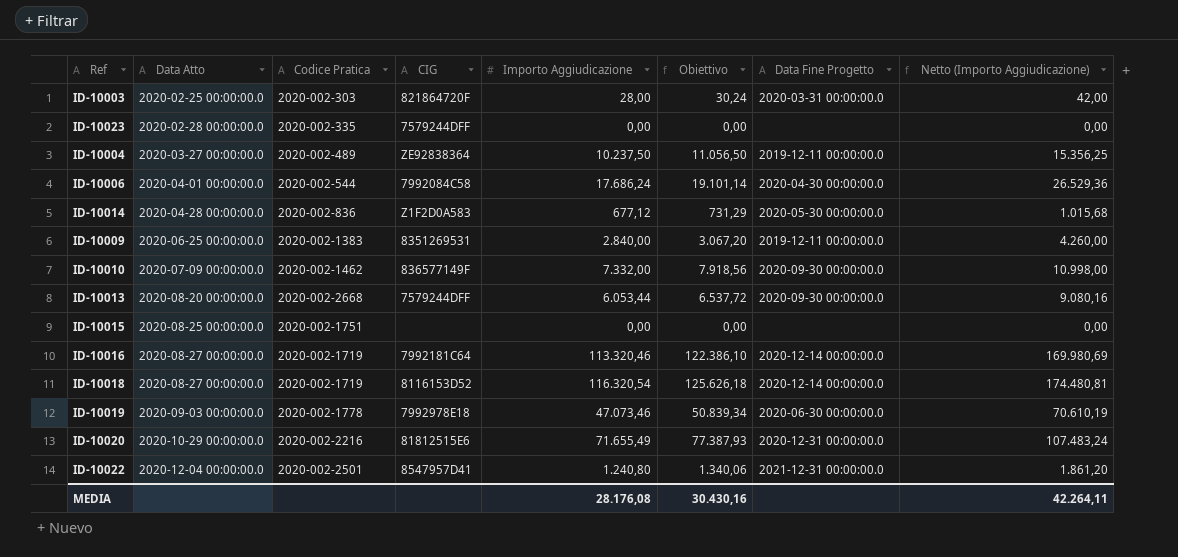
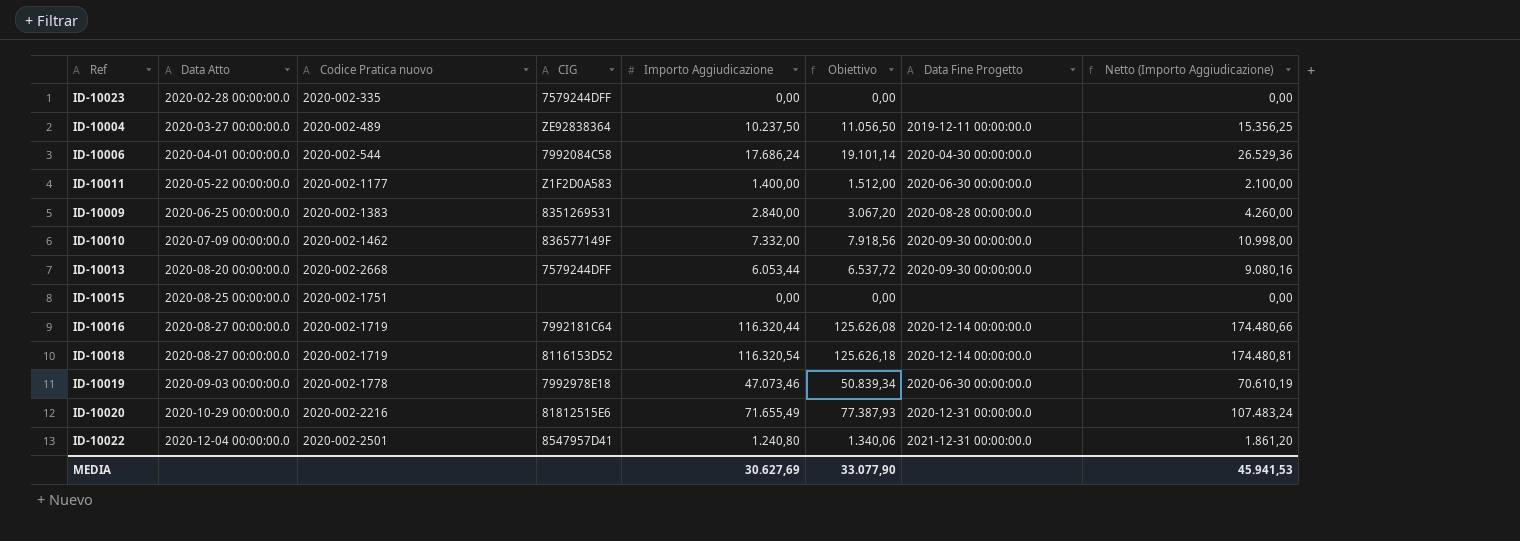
column name: Codice Pratica -> Codice Pratica nuovo
row ID-10003: 2020-02-25 00:00:00.0 | 2020-002-303 | 821864720F | 28,00 | 30,24 | 2020-03-31 00:00:00.0 | 42,00 -> none
row ID-10014: 2020-04-28 00:00:00.0 | 2020-002-836 | Z1F2D0A583 | 677,12 | 731,29 | 2020-05-30 00:00:00.0 | 1.015,68 -> none
row ID-10011: none -> 2020-05-22 00:00:00.0 | 2020-002-1177 | Z1F2D0A583 | 1.400,00 | 1.512,00 | 2020-06-30 00:00:00.0 | 2.100,00
ID-10009 | Data Fine Progetto: 2019-12-11 00:00:00.0 -> 2020-08-28 00:00:00.0
ID-10016 | Importo Aggiudicazione: 113.320,46 -> 116.320,44
ID-10016 | Obiettivo: 122.386,10 -> 125.626,08
ID-10016 | Netto (Importo Aggiudicazione): 169.980,69 -> 174.480,66
MEDIA | Importo Aggiudicazione: 28.176,08 -> 30.627,69
MEDIA | Obiettivo: 30.430,16 -> 33.077,90
MEDIA | Netto (Importo Aggiudicazione): 42.264,11 -> 45.941,53

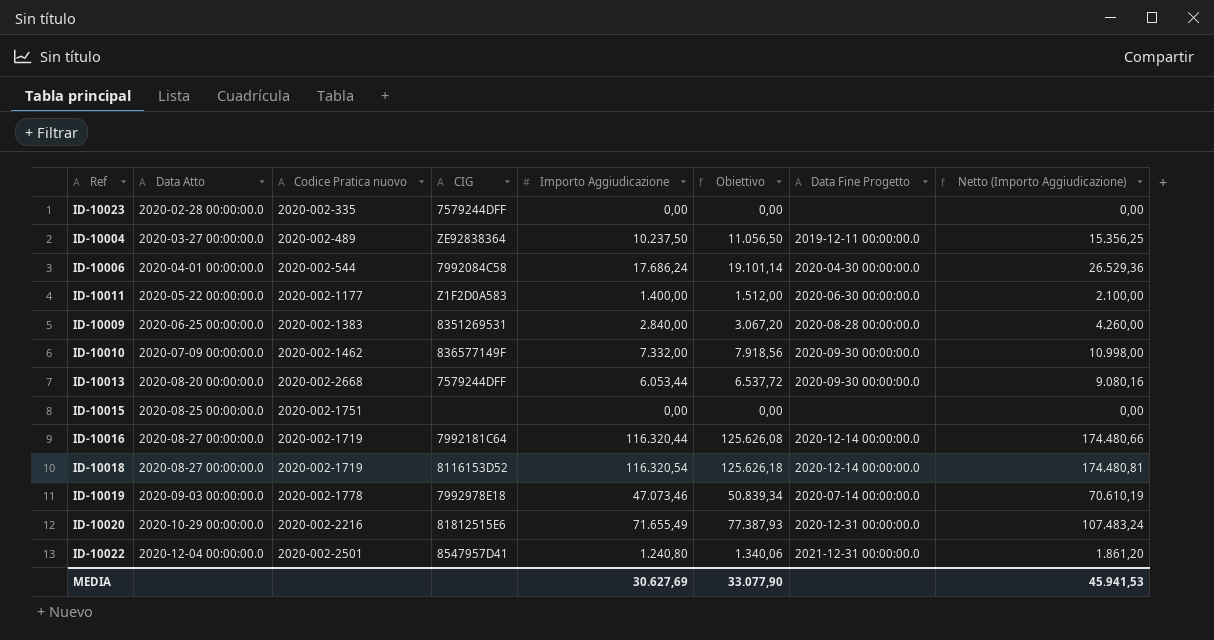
ID-10019 | Data Fine Progetto: 2020-06-30 00:00:00.0 -> 2020-07-14 00:00:00.0

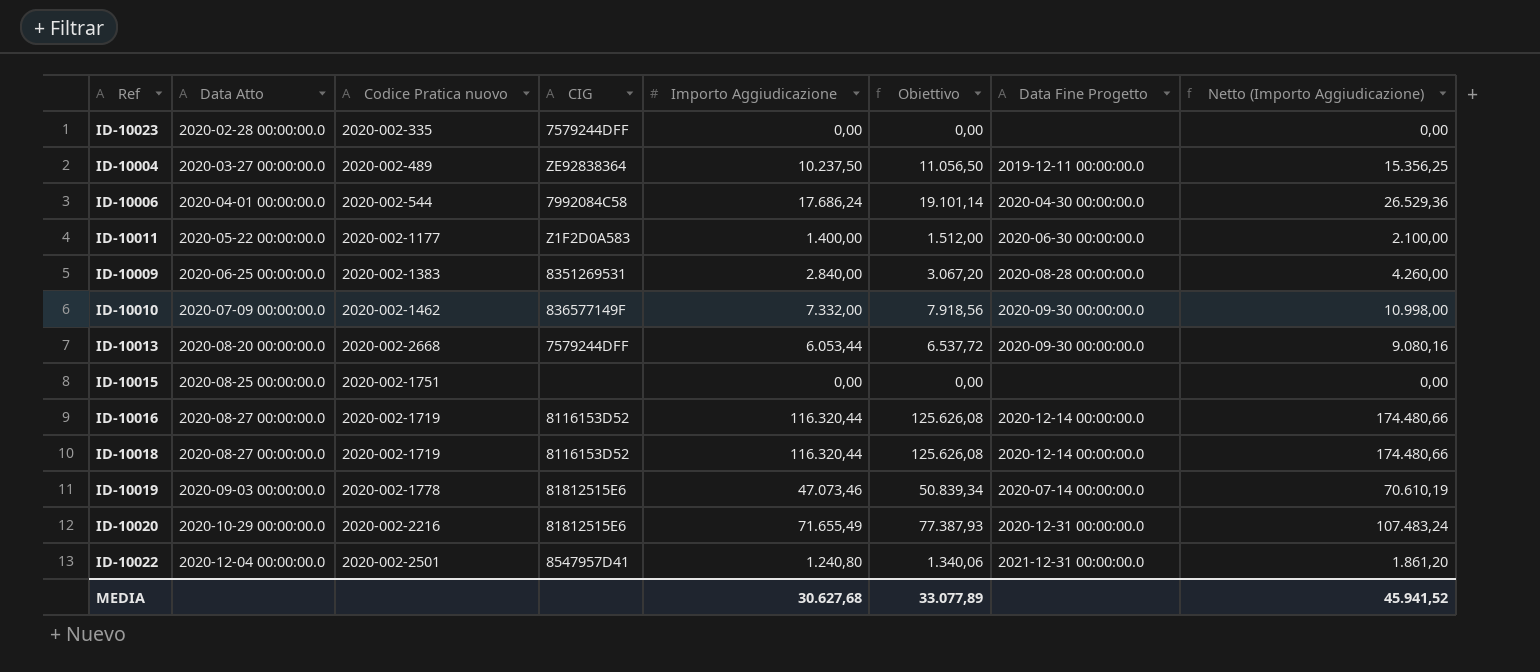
ID-10016 | CIG: 7992181C64 -> 8116153D52
ID-10018 | Importo Aggiudicazione: 116.320,54 -> 116.320,44
ID-10018 | Obiettivo: 125.626,18 -> 125.626,08
ID-10018 | Netto (Importo Aggiudicazione): 174.480,81 -> 174.480,66
ID-10019 | CIG: 7992978E18 -> 81812515E6
MEDIA | Importo Aggiudicazione: 30.627,69 -> 30.627,68
MEDIA | Obiettivo: 33.077,90 -> 33.077,89
MEDIA | Netto (Importo Aggiudicazione): 45.941,53 -> 45.941,52

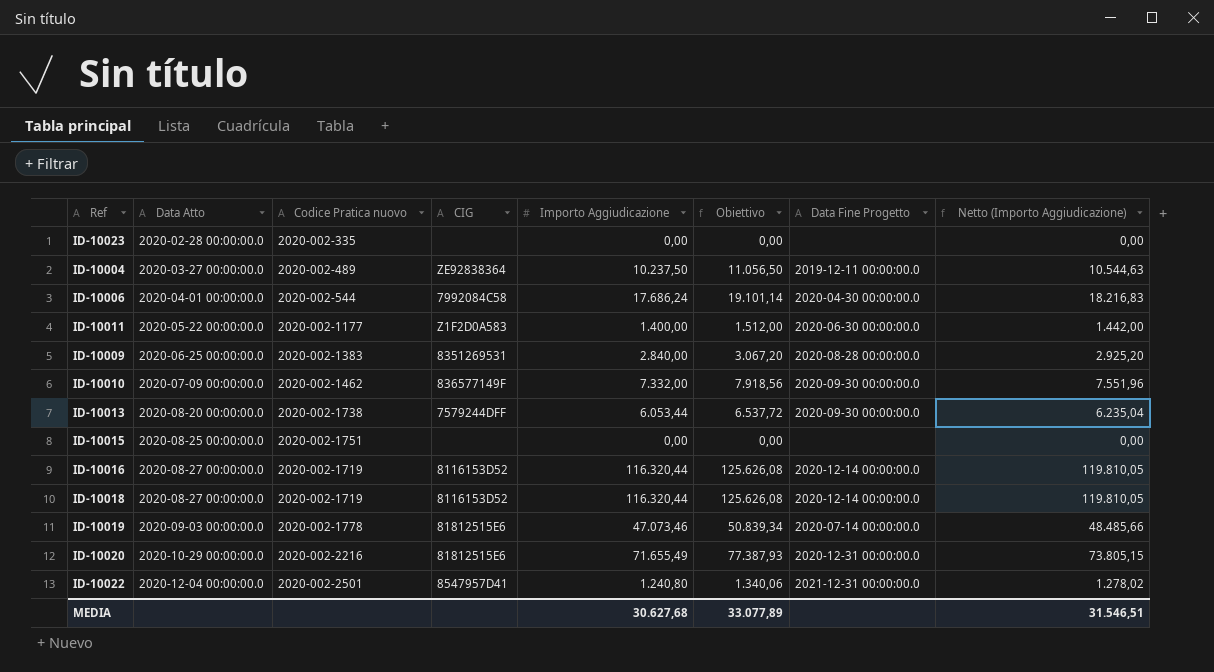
column Netto (Importo Aggiudicazione) | formula: [Importo Aggiudicazione] * 1,5 -> [Importo Aggiudicazione] * 1,03
ID-10023 | CIG: 7579244DFF -> none
ID-10013 | Codice Pratica nuovo: 2020-002-2668 -> 2020-002-1738
MEDIA | Netto (Importo Aggiudicazione): 45.941,52 -> 31.546,51

